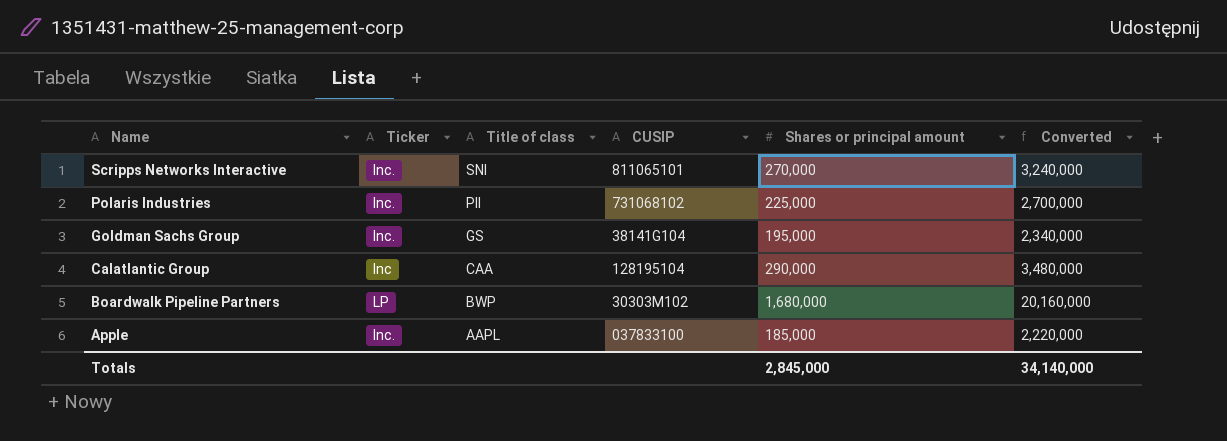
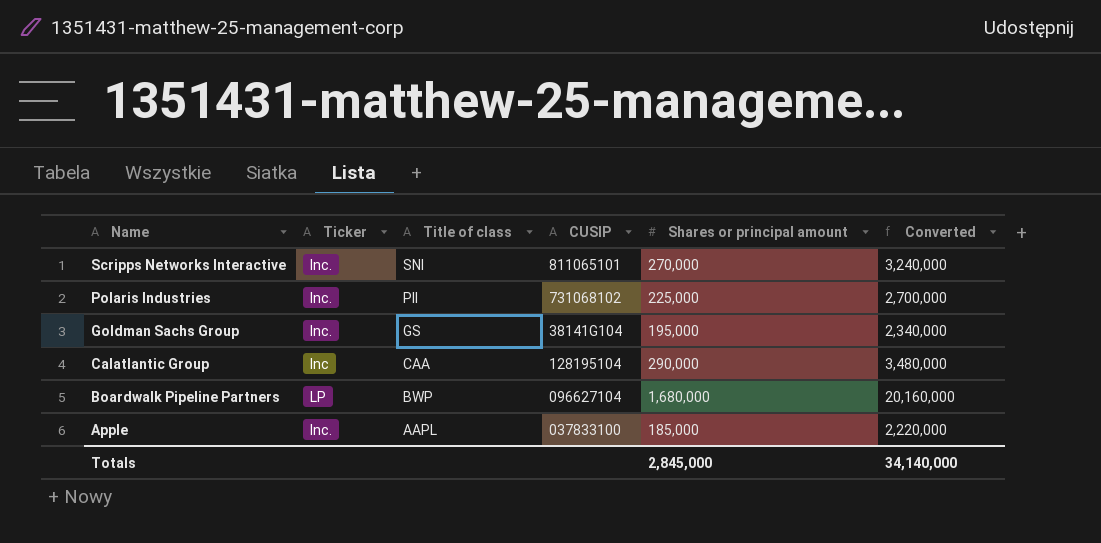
Boardwalk Pipeline Partners | CUSIP: 30303M102 -> 096627104

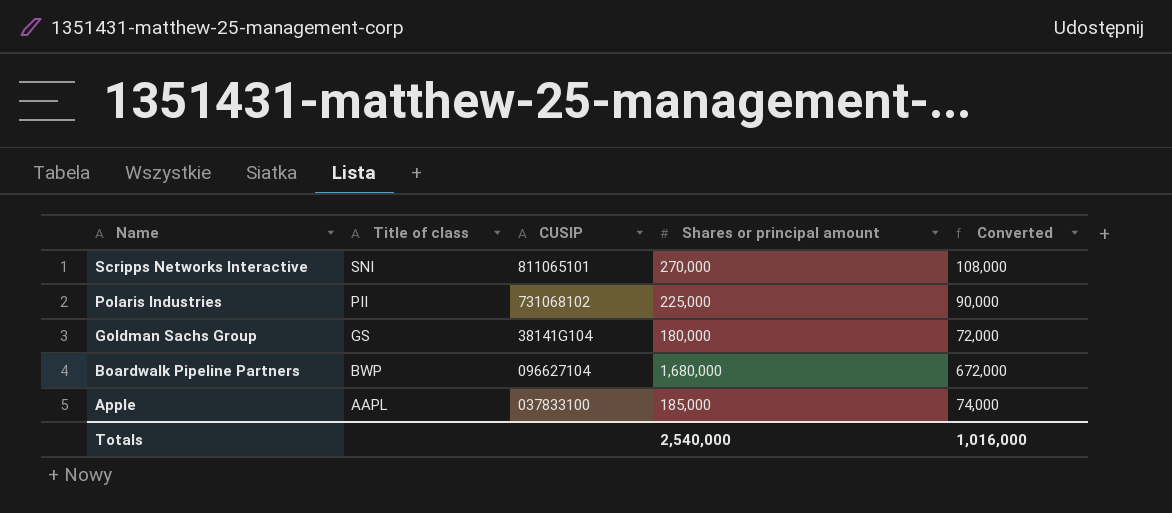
column Ticker | position: 2 -> none
column Converted | formula: [Shares or principal amount] * 12 -> [Shares or principal amount] * 0.4
row Calatlantic Group: Inc | CAA | 128195104 | 290,000 | 3,480,000 -> none
Goldman Sachs Group | Shares or principal amount: 195,000 -> 180,000
Totals | Shares or principal amount: 2,845,000 -> 2,540,000
Totals | Converted: 34,140,000 -> 1,016,000

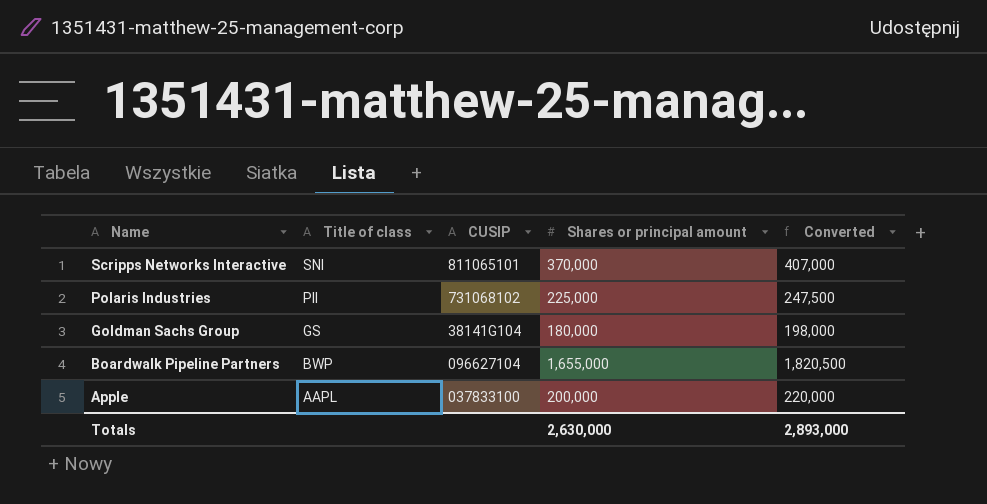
column Converted | formula: [Shares or principal amount] * 0.4 -> [Shares or principal amount] * 1.1
Scripps Networks Interactive | Shares or principal amount: 270,000 -> 370,000
Boardwalk Pipeline Partners | Shares or principal amount: 1,680,000 -> 1,655,000
Apple | Shares or principal amount: 185,000 -> 200,000
Totals | Shares or principal amount: 2,540,000 -> 2,630,000
Totals | Converted: 1,016,000 -> 2,893,000

